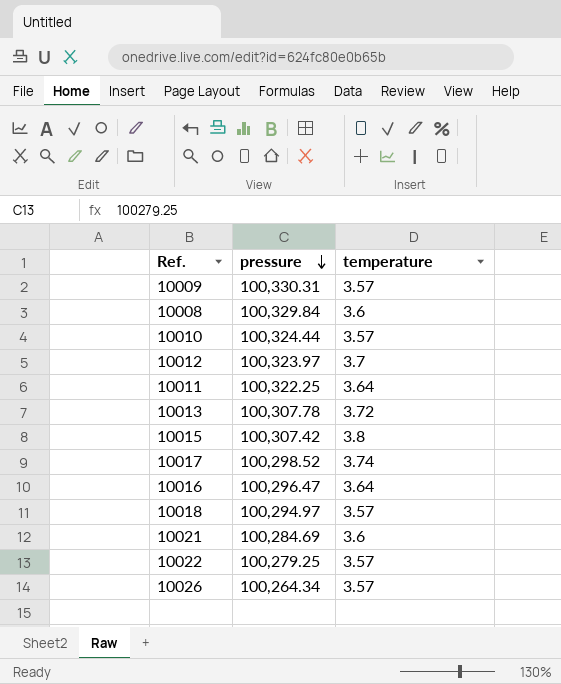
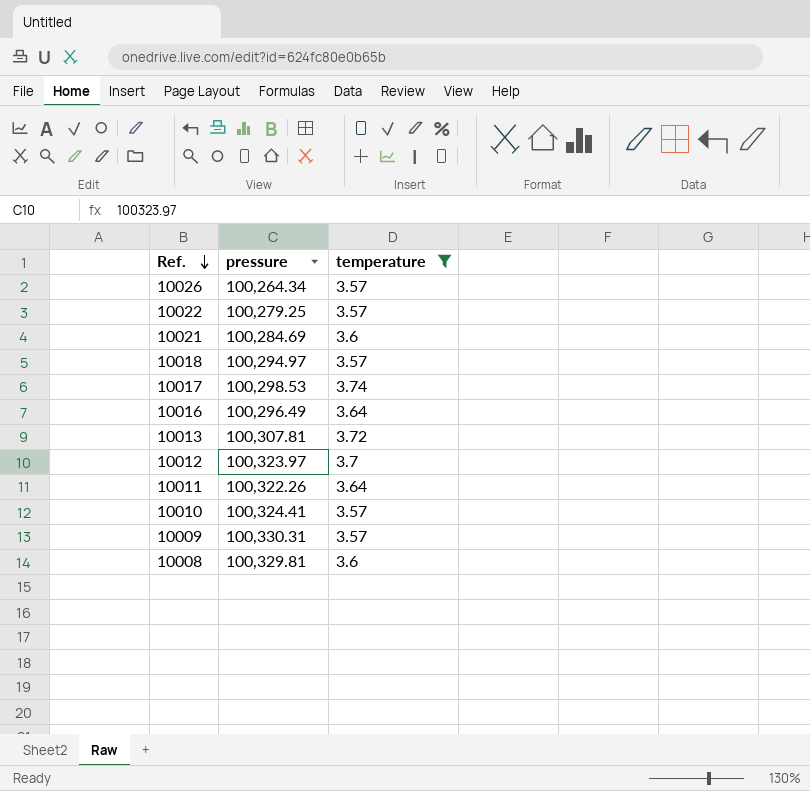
filter: none -> temperature != 3.8
row order: pressure descending -> Ref. descending
10017 | pressure: 100,298.52 -> 100,298.53
10016 | pressure: 100,296.47 -> 100,296.49
10013 | pressure: 100,307.78 -> 100,307.81
10011 | pressure: 100,322.25 -> 100,322.26
10010 | pressure: 100,324.44 -> 100,324.41
10008 | pressure: 100,329.84 -> 100,329.81

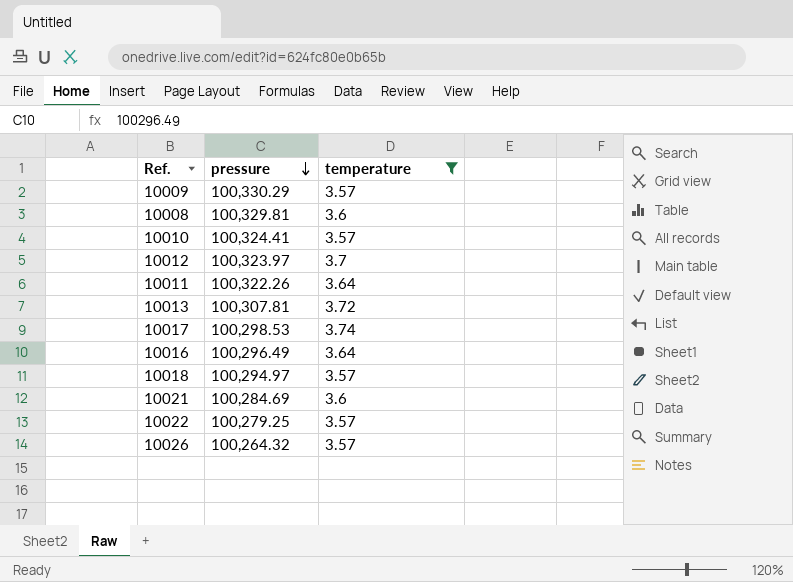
row order: Ref. descending -> pressure descending
10009 | pressure: 100,330.31 -> 100,330.29
10026 | pressure: 100,264.34 -> 100,264.32

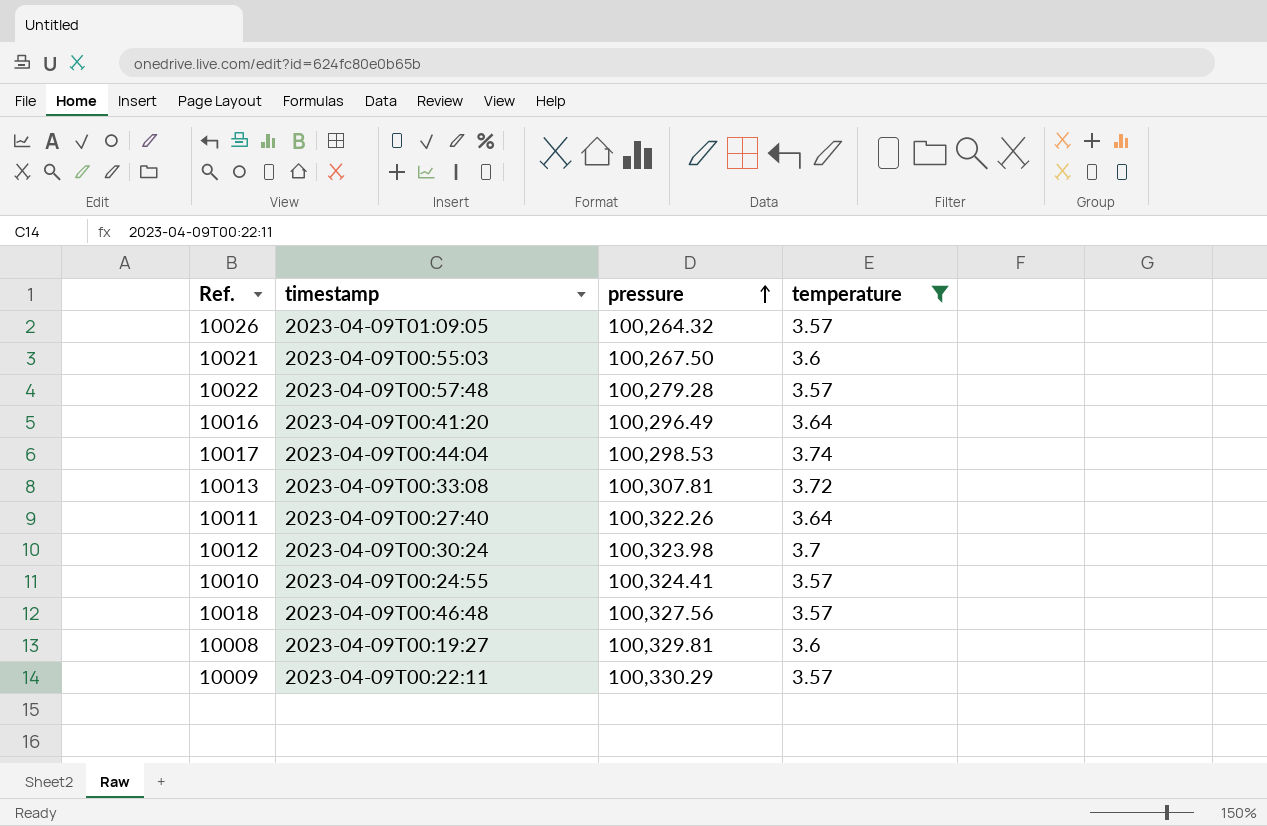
row order: pressure descending -> pressure ascending
column timestamp | position: none -> 2
10021 | pressure: 100,284.69 -> 100,267.50
10022 | pressure: 100,279.25 -> 100,279.28
10012 | pressure: 100,323.97 -> 100,323.98
10018 | pressure: 100,294.97 -> 100,327.56

